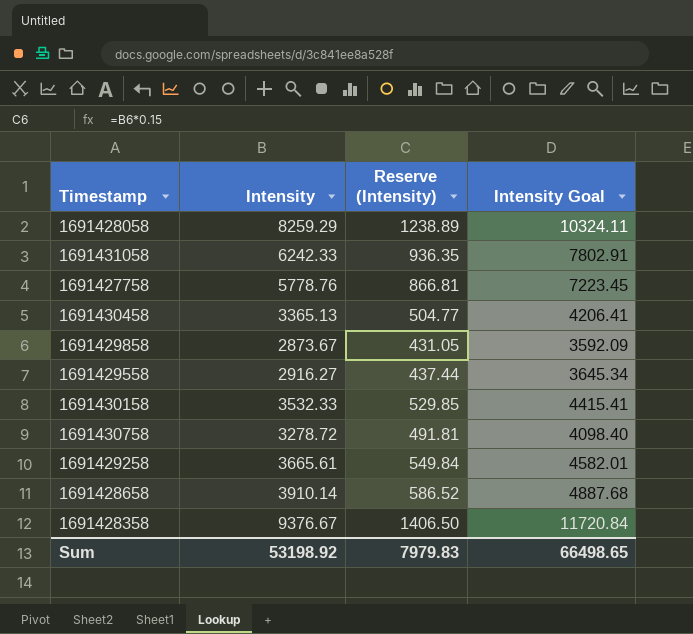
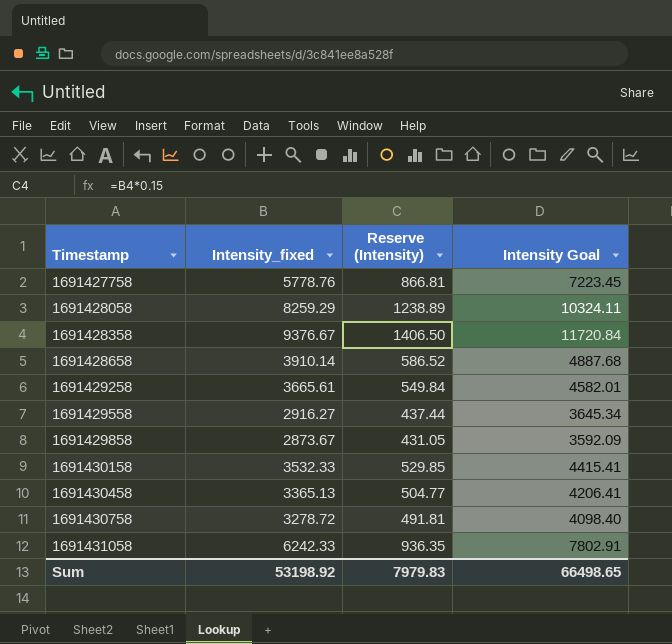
row order: none -> Timestamp ascending
column name: Intensity -> Intensity_fixed

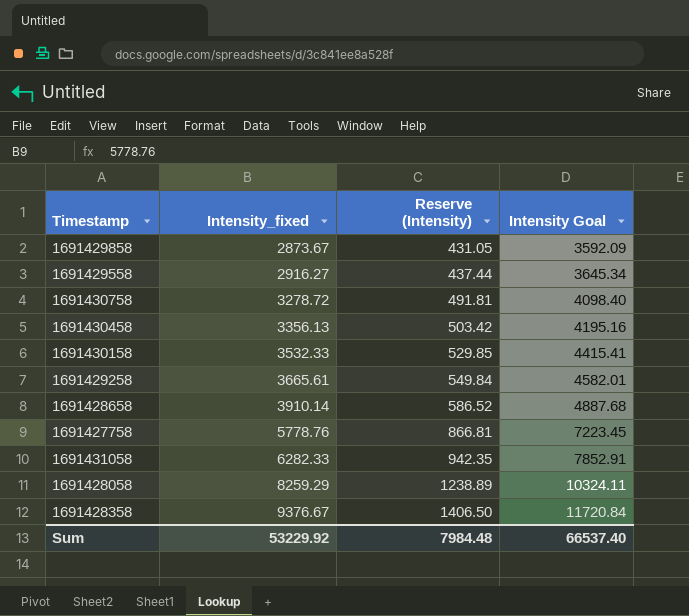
row order: Timestamp ascending -> Intensity_fixed ascending
1691430458 | Intensity_fixed: 3365.13 -> 3356.13
1691430458 | Reserve (Intensity): 504.77 -> 503.42
1691430458 | Intensity Goal: 4206.41 -> 4195.16
1691431058 | Intensity_fixed: 6242.33 -> 6282.33
1691431058 | Reserve (Intensity): 936.35 -> 942.35
1691431058 | Intensity Goal: 7802.91 -> 7852.91
Sum | Intensity_fixed: 53198.92 -> 53229.92
Sum | Reserve (Intensity): 7979.83 -> 7984.48
Sum | Intensity Goal: 66498.65 -> 66537.40

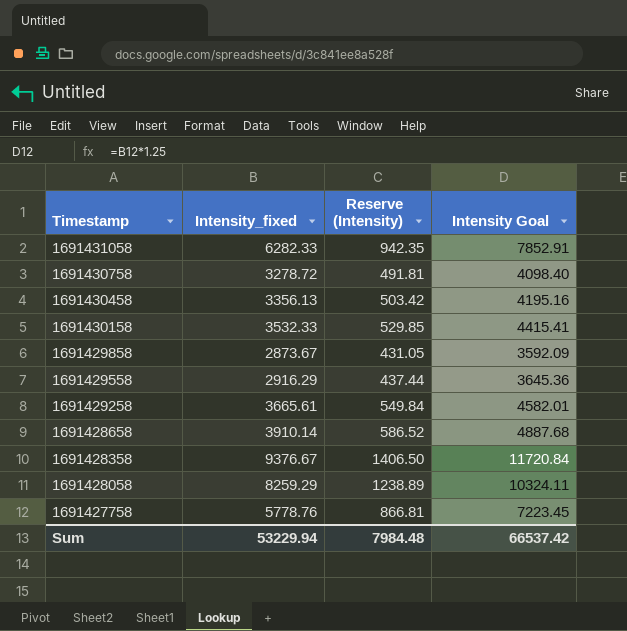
row order: Intensity_fixed ascending -> Timestamp descending
1691429558 | Intensity_fixed: 2916.27 -> 2916.29
1691429558 | Intensity Goal: 3645.34 -> 3645.36
Sum | Intensity_fixed: 53229.92 -> 53229.94
Sum | Intensity Goal: 66537.40 -> 66537.42

